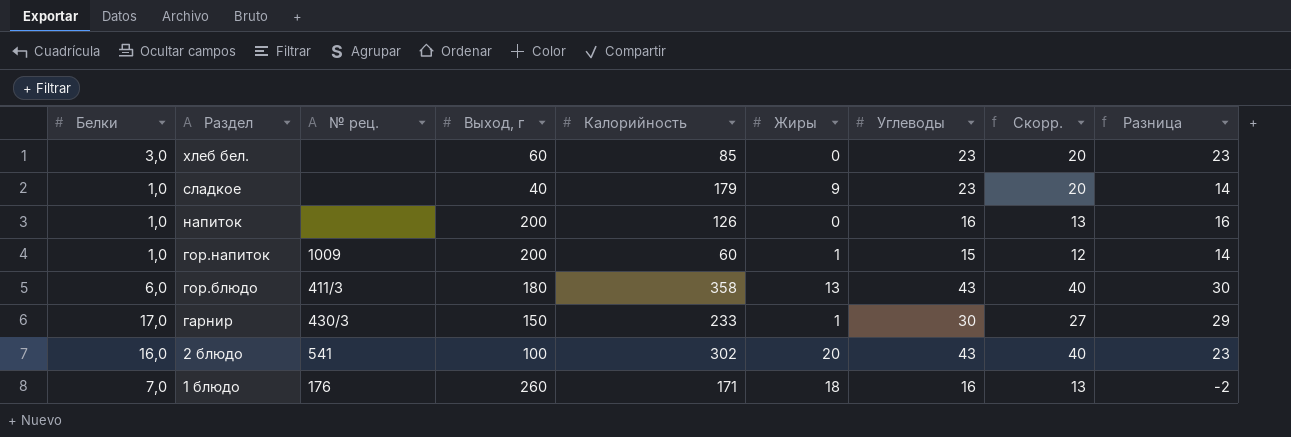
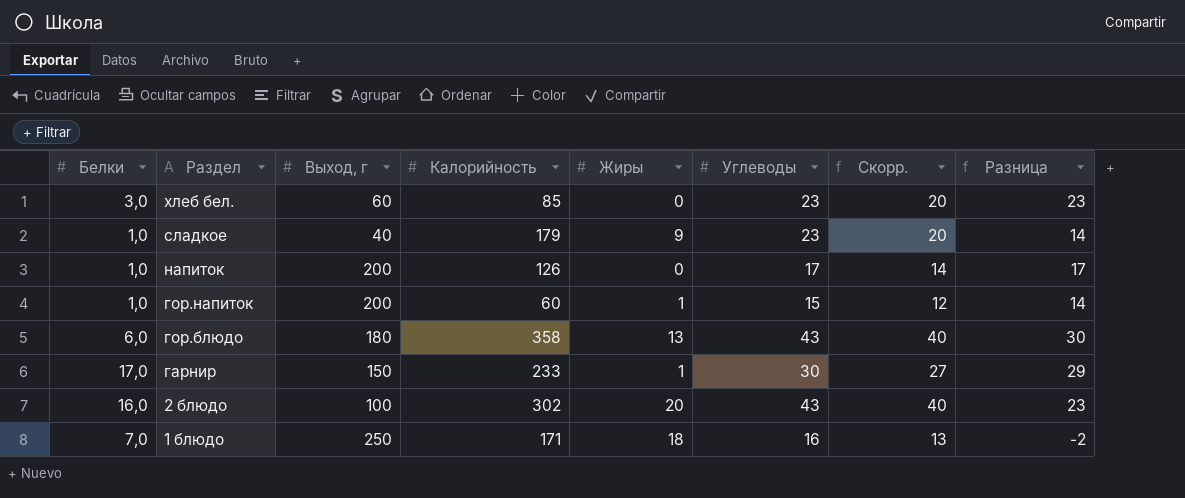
column № рец. | position: 3 -> none
напиток | Углеводы: 16 -> 17
напиток | Скорр.: 13 -> 14
напиток | Разница: 16 -> 17
1 блюдо | Выход, г: 260 -> 250

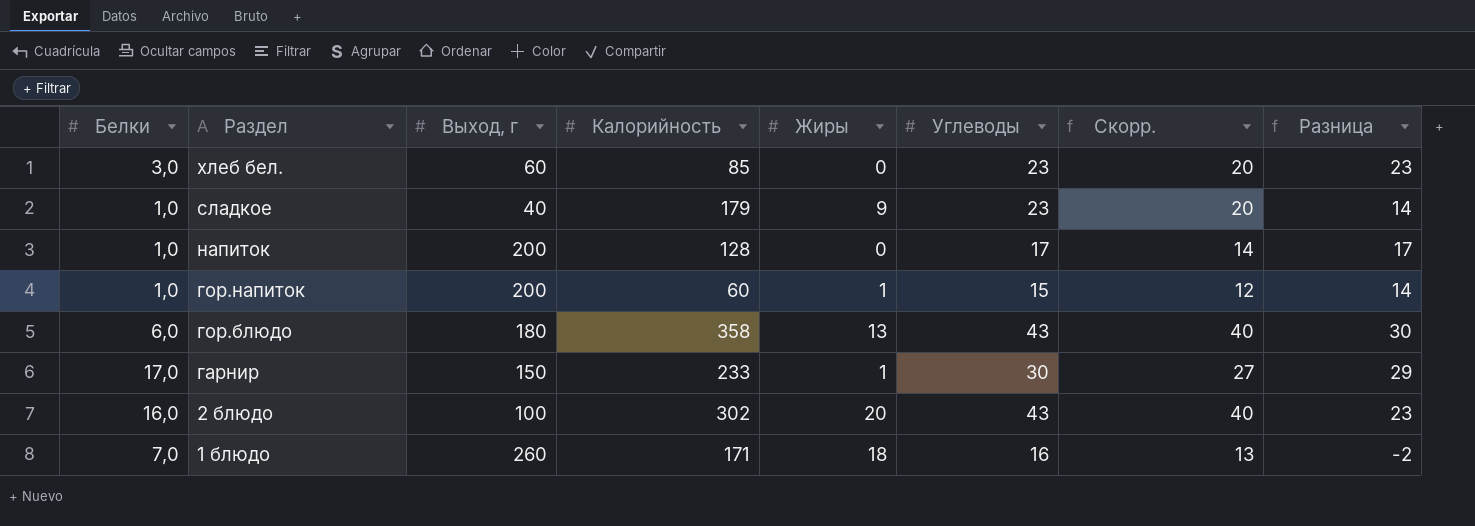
напиток | Калорийность: 126 -> 128
1 блюдо | Выход, г: 250 -> 260

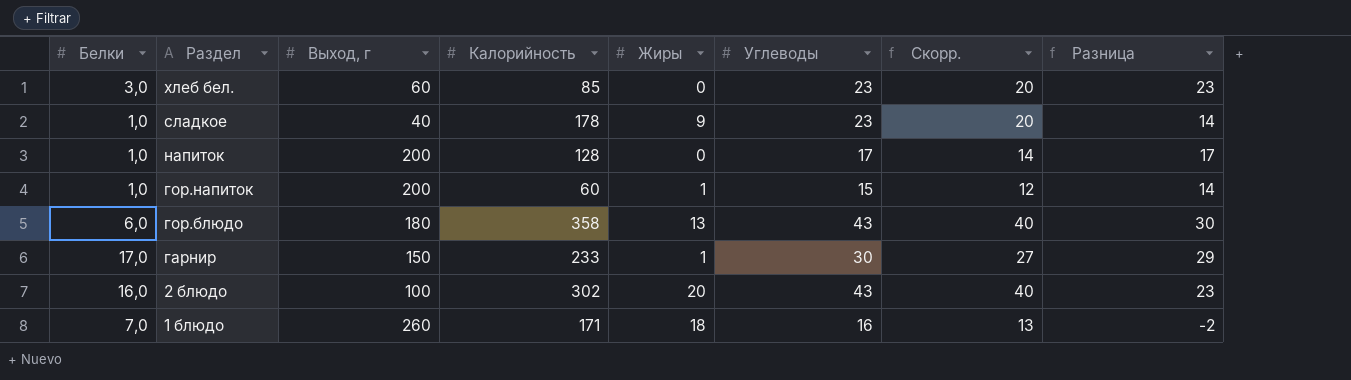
сладкое | Калорийность: 179 -> 178

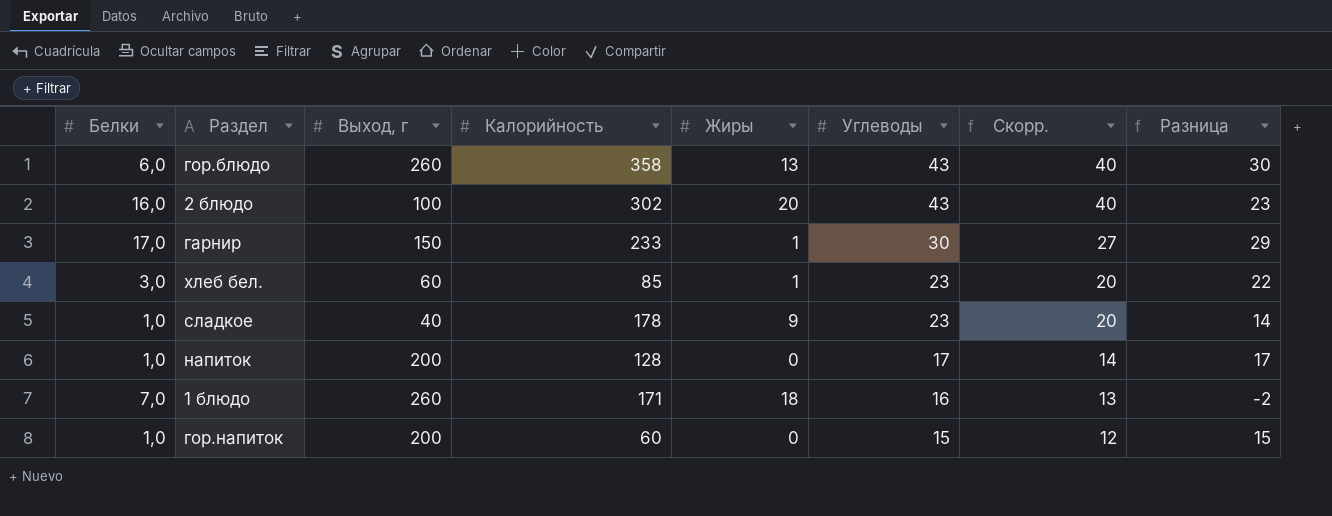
row order: Раздел descending -> Углеводы descending
гор.блюдо | Выход, г: 180 -> 260
хлеб бел. | Жиры: 0 -> 1
хлеб бел. | Разница: 23 -> 22
гор.напиток | Жиры: 1 -> 0
гор.напиток | Разница: 14 -> 15

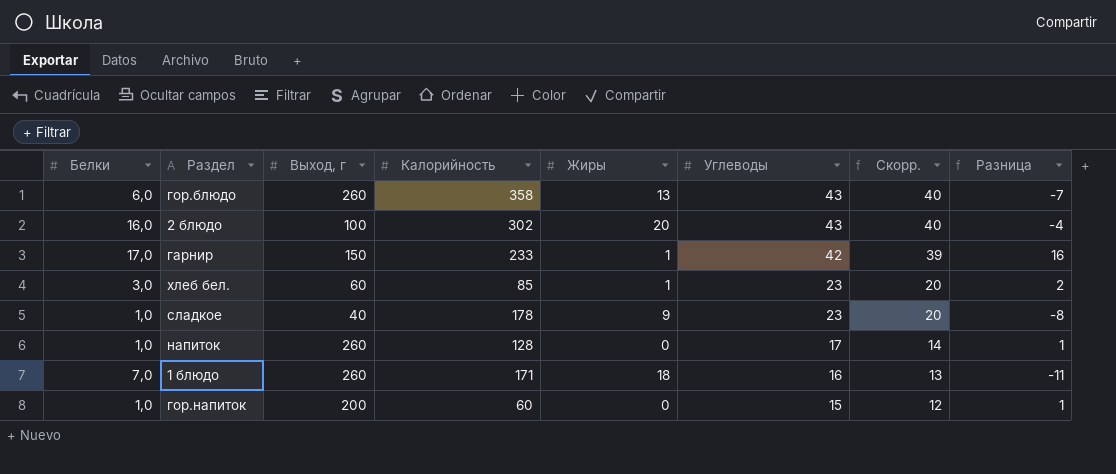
column Разница | formula: [Углеводы] - [Жиры] -> [Белки] - [Жиры]
гарнир | Углеводы: 30 -> 42
гарнир | Скорр.: 27 -> 39
напиток | Выход, г: 200 -> 260

